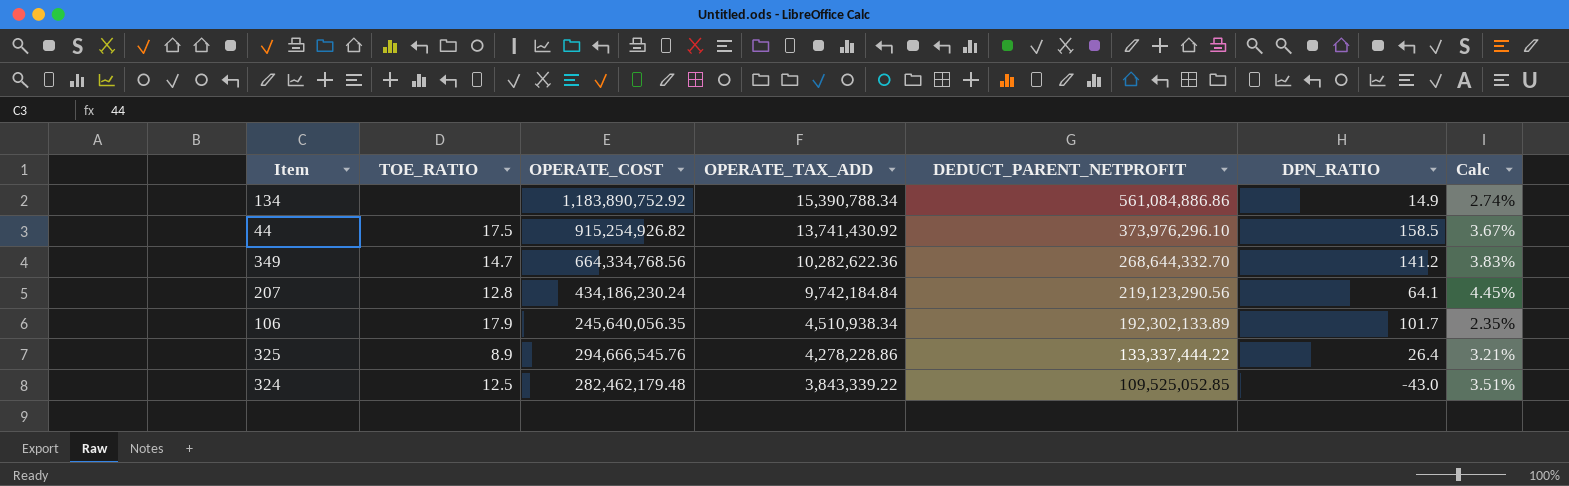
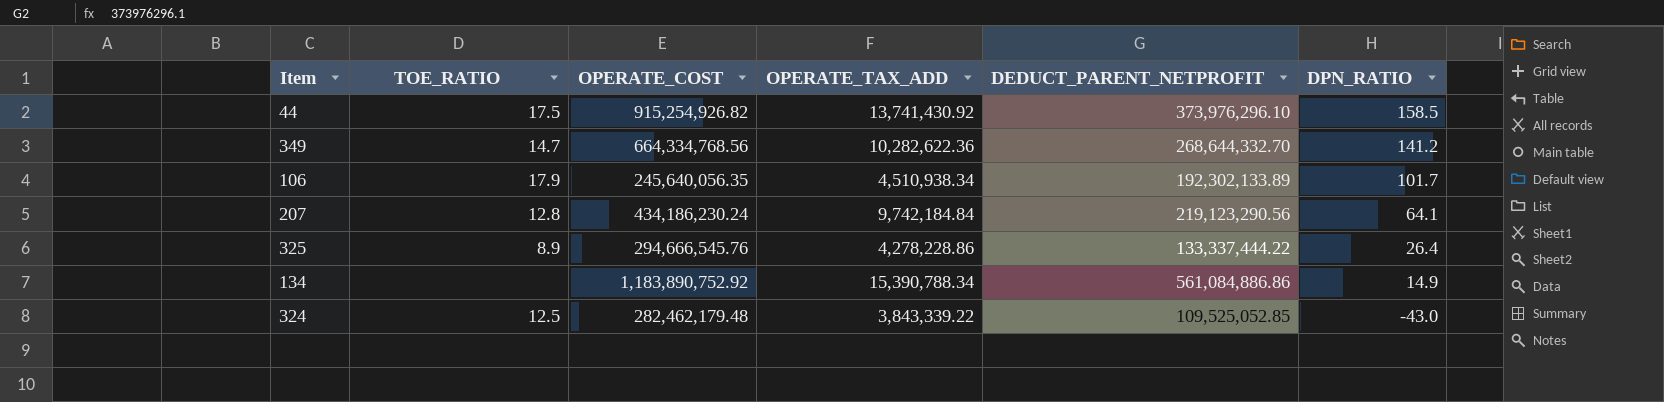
row order: OPERATE_TAX_ADD descending -> DPN_RATIO descending
column Calc | formula: [OPERATE_TAX_ADD] / [DEDUCT_PARENT_NETPROFIT] -> none

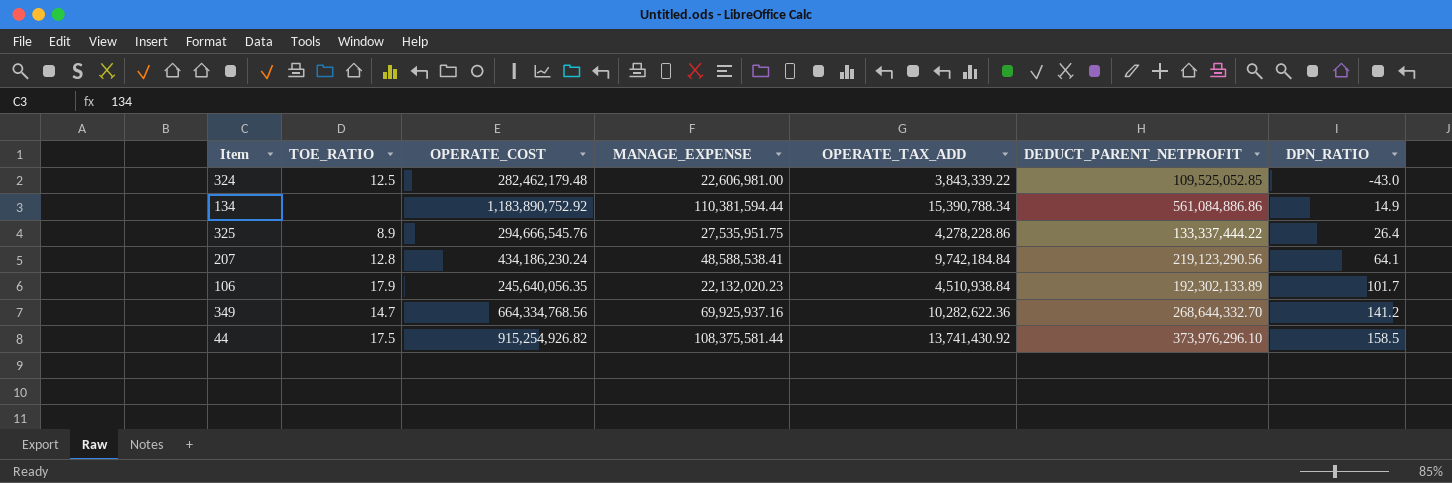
row order: DPN_RATIO descending -> DPN_RATIO ascending
column MANAGE_EXPENSE | position: none -> 4
106 | OPERATE_TAX_ADD: 4,510,938.34 -> 4,510,938.84

